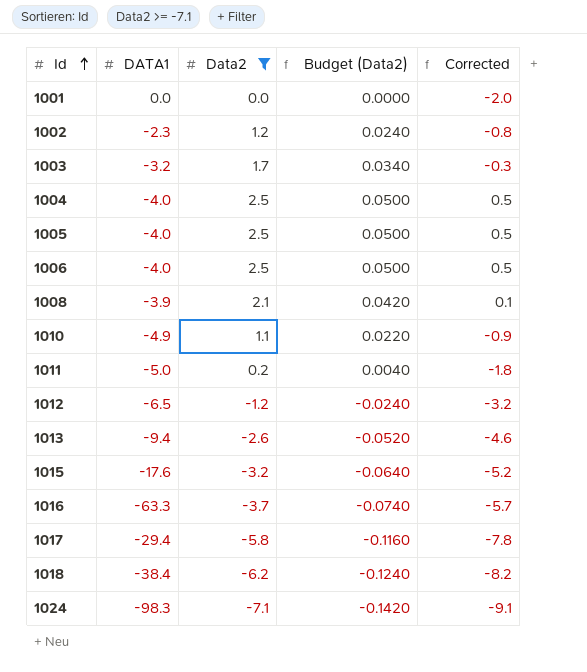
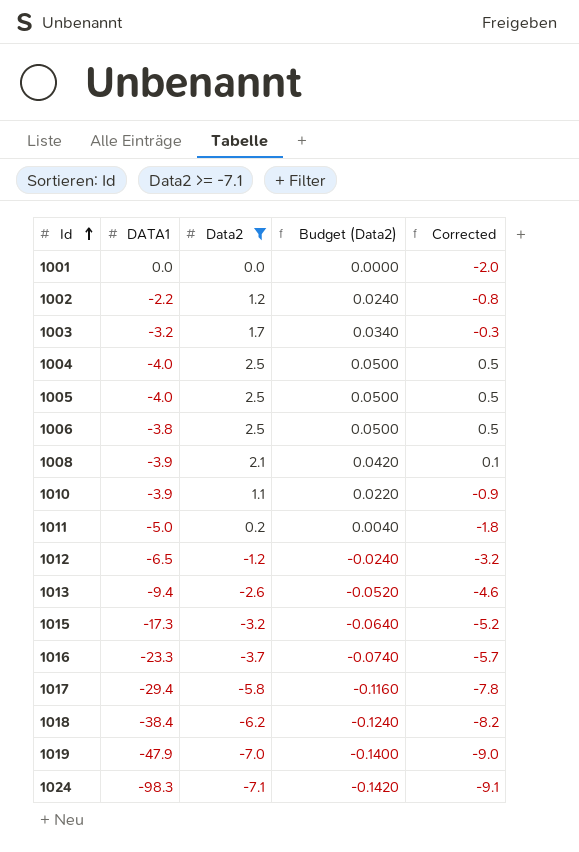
1002 | DATA1: -2.3 -> -2.2
1006 | DATA1: -4.0 -> -3.8
1010 | DATA1: -4.9 -> -3.9
1015 | DATA1: -17.6 -> -17.3
1016 | DATA1: -63.3 -> -23.3
row 1019: none -> -47.9 | -7.0 | -0.1400 | -9.0

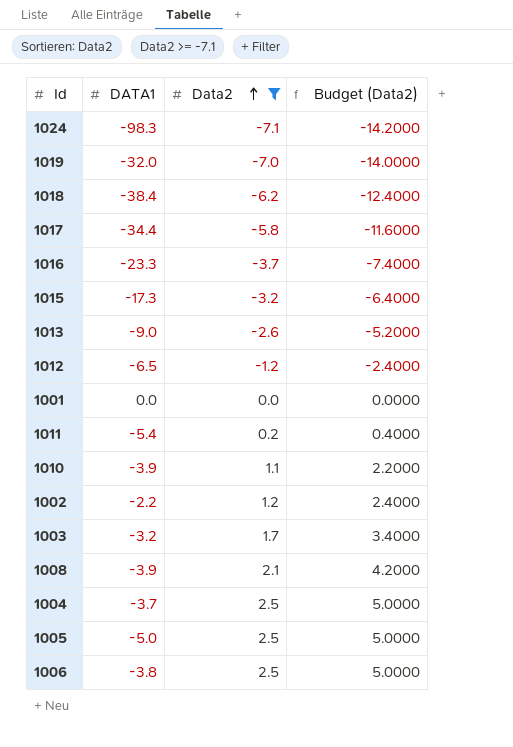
row order: Id ascending -> Data2 ascending
column Corrected | formula: [Data2] - 2 -> none
column Budget (Data2) | formula: [Data2] * 0.02 -> [Data2] * 2
1019 | DATA1: -47.9 -> -32.0
1017 | DATA1: -29.4 -> -34.4
1013 | DATA1: -9.4 -> -9.0
1011 | DATA1: -5.0 -> -5.4
1004 | DATA1: -4.0 -> -3.7
1005 | DATA1: -4.0 -> -5.0

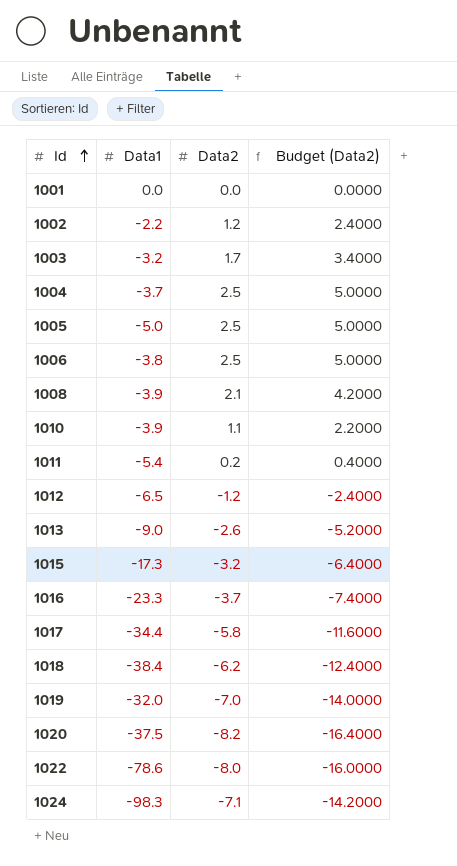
filter: Data2 >= -7.1 -> none
row order: Data2 ascending -> Id ascending
column name: DATA1 -> Data1

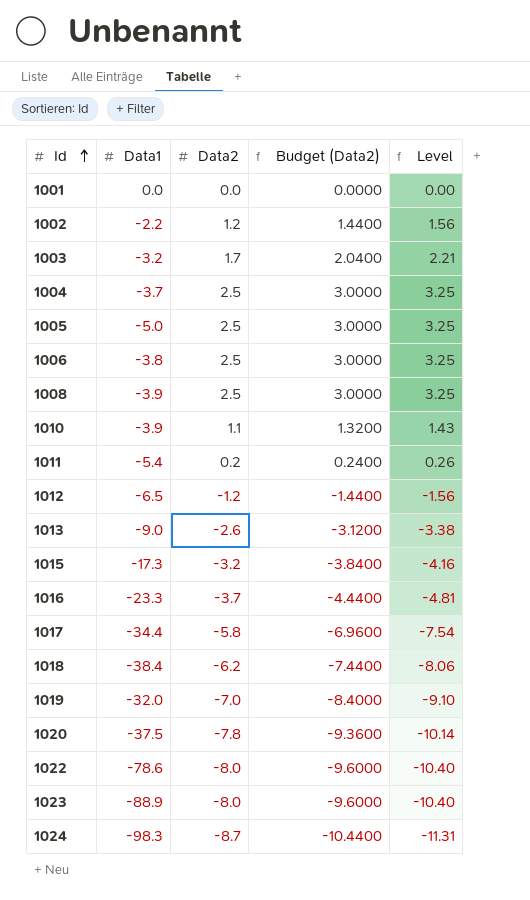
column Budget (Data2) | formula: [Data2] * 2 -> [Data2] * 1.2
column Level | formula: none -> [Data2] * 1.3
1008 | Data2: 2.1 -> 2.5
1020 | Data2: -8.2 -> -7.8
row 1023: none -> -88.9 | -8.0 | -9.6000 | -10.40
1024 | Data2: -7.1 -> -8.7

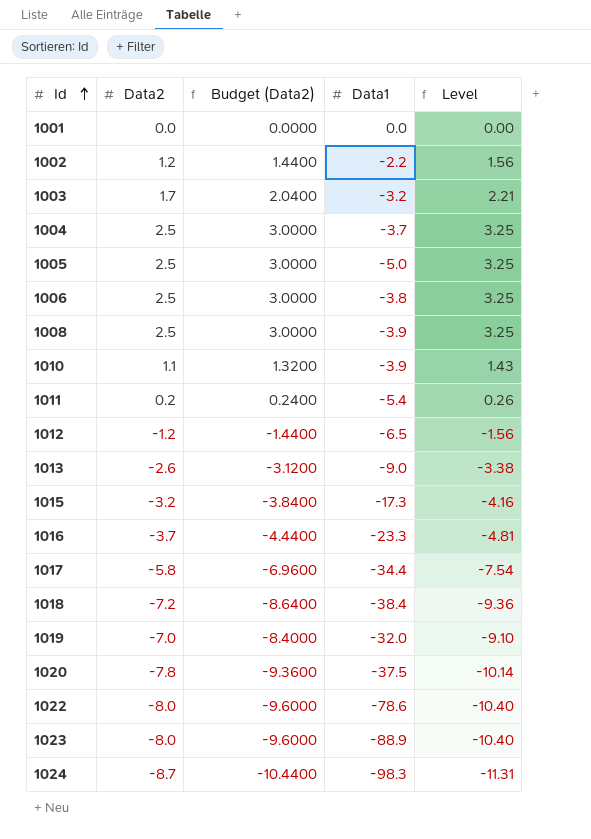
column Data1 | position: 2 -> 4
1018 | Data2: -6.2 -> -7.2
1018 | Budget (Data2): -7.4400 -> -8.6400
1018 | Level: -8.06 -> -9.36

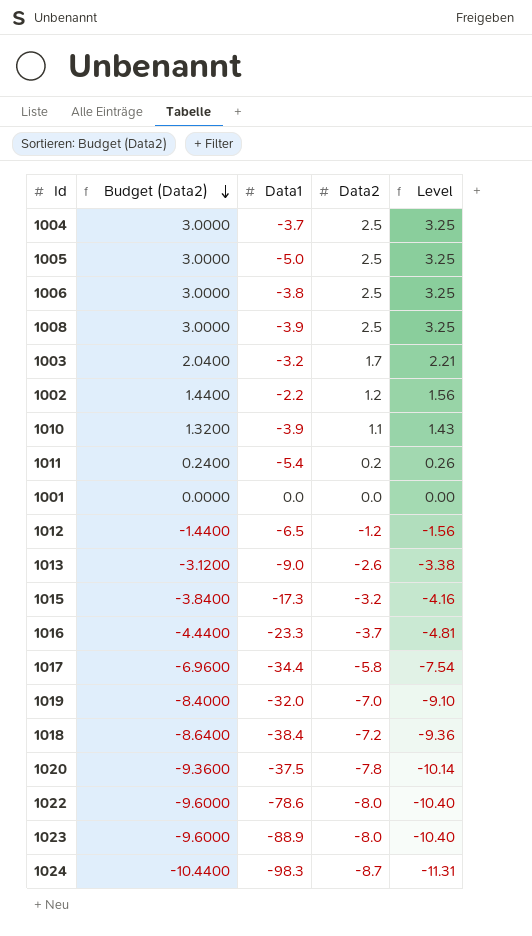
row order: Id ascending -> Budget (Data2) descending
column Data2 | position: 2 -> 4

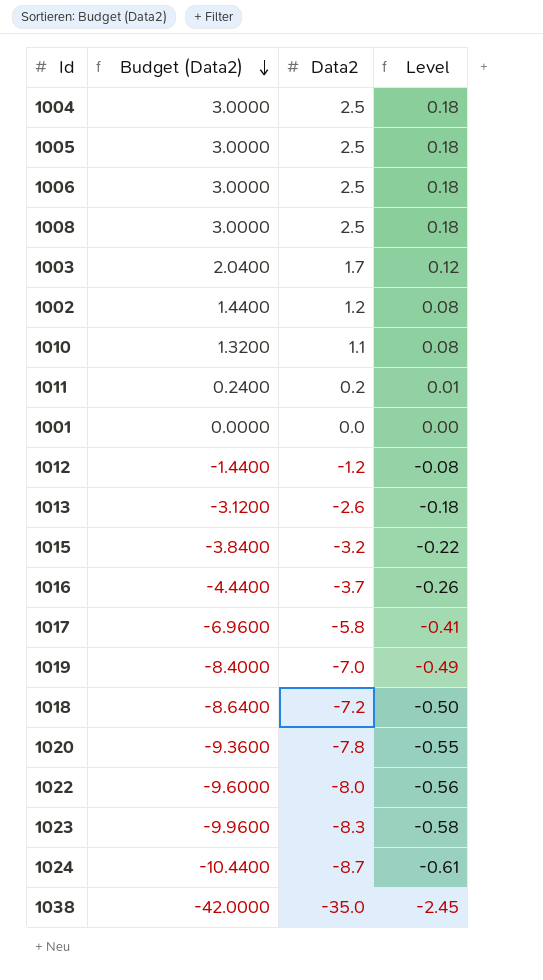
column Data1 | position: 3 -> none
column Level | formula: [Data2] * 1.3 -> [Data2] * 0.07
1023 | Budget (Data2): -9.6000 -> -9.9600
1023 | Data2: -8.0 -> -8.3
row 1038: none -> -42.0000 | -35.0 | -2.45

